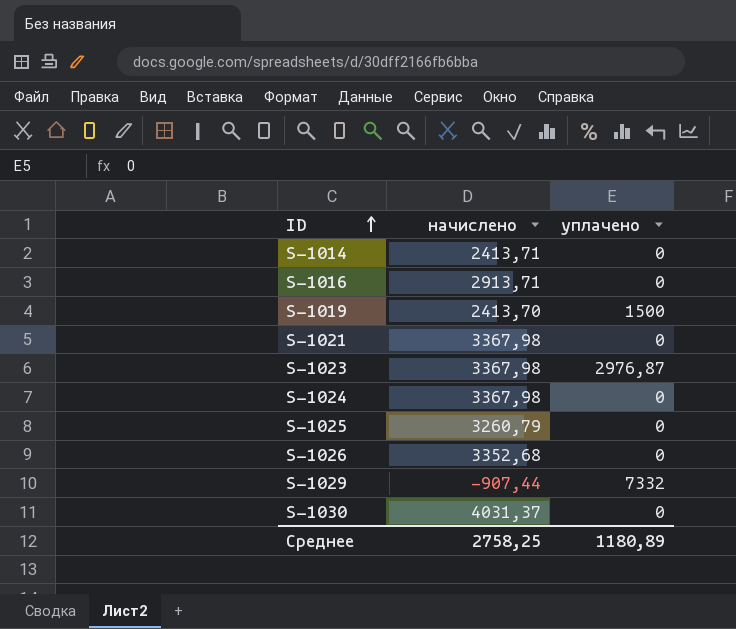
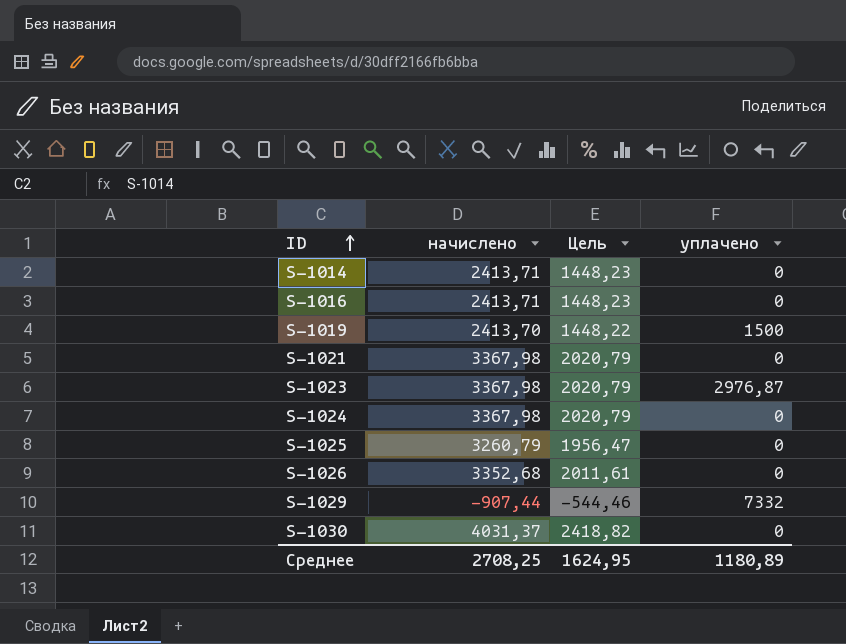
column Цель | formula: none -> [начислено] * 0,6
S-1016 | начислено: 2913,71 -> 2413,71
Среднее | начислено: 2758,25 -> 2708,25

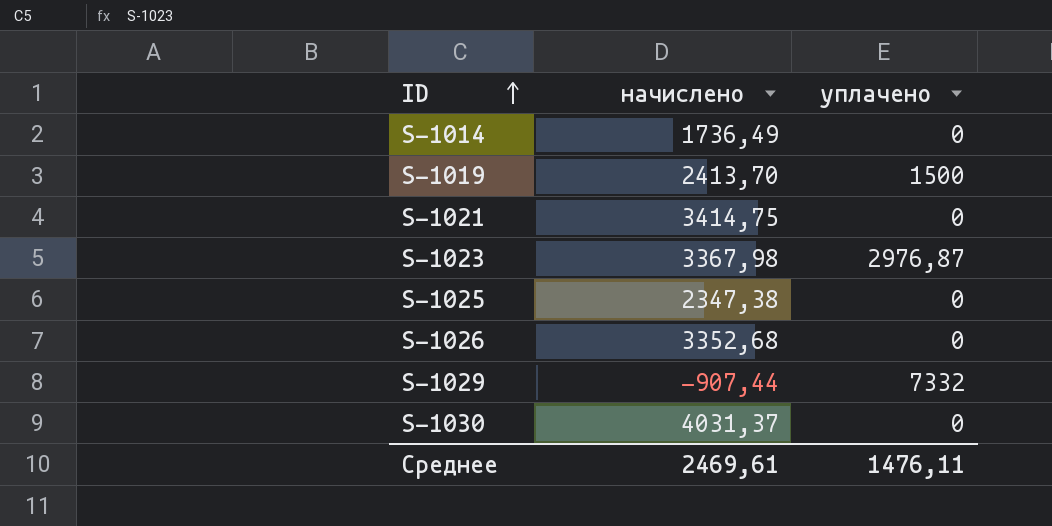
column Цель | formula: [начислено] * 0,6 -> none
row S-1016: 2413,71 | 1448,23 | 0 -> none
row S-1024: 3367,98 | 2020,79 | 0 -> none
S-1014 | начислено: 2413,71 -> 1736,49
S-1021 | начислено: 3367,98 -> 3414,75
S-1025 | начислено: 3260,79 -> 2347,38
Среднее | начислено: 2708,25 -> 2469,61
Среднее | уплачено: 1180,89 -> 1476,11

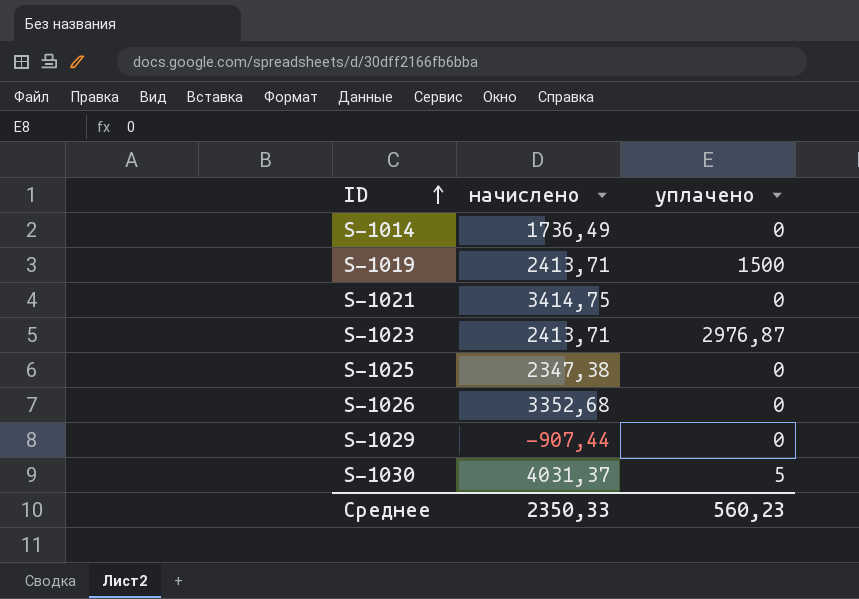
S-1019 | начислено: 2413,70 -> 2413,71
S-1023 | начислено: 3367,98 -> 2413,71
S-1029 | уплачено: 7332 -> 0
S-1030 | уплачено: 0 -> 5
Среднее | начислено: 2469,61 -> 2350,33
Среднее | уплачено: 1476,11 -> 560,23

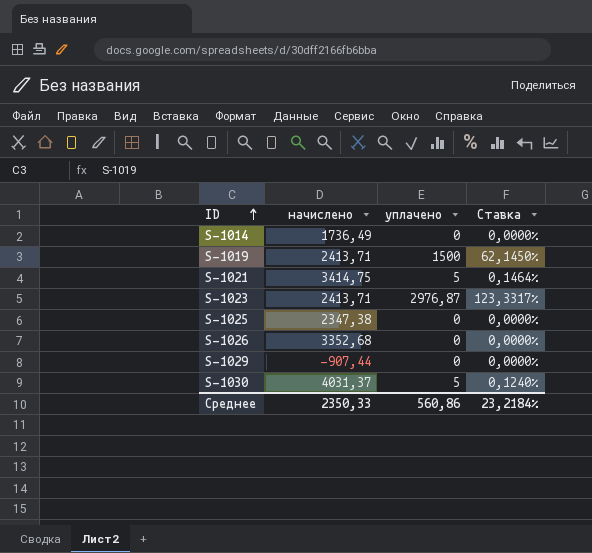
column Ставка | formula: none -> [уплачено] / [начислено]
S-1021 | уплачено: 0 -> 5
Среднее | уплачено: 560,23 -> 560,86

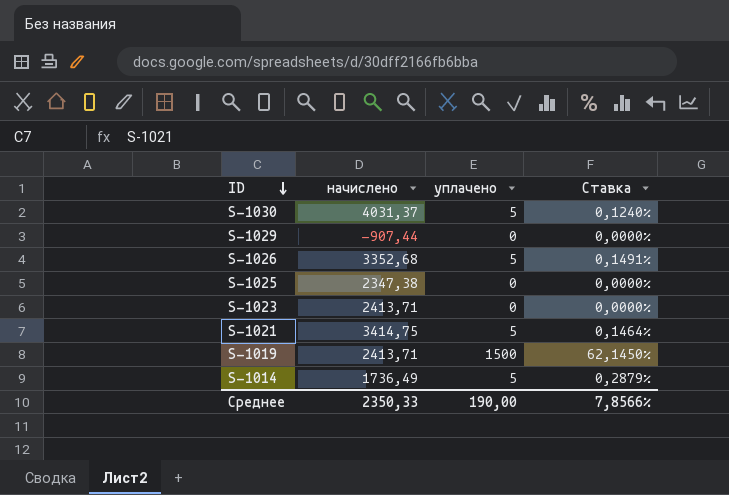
row order: ID ascending -> ID descending
S-1026 | уплачено: 0 -> 5
S-1026 | Ставка: 0,0000% -> 0,1491%
S-1023 | уплачено: 2976,87 -> 0
S-1023 | Ставка: 123,3317% -> 0,0000%
S-1014 | уплачено: 0 -> 5
S-1014 | Ставка: 0,0000% -> 0,2879%
Среднее | уплачено: 560,86 -> 190,00
Среднее | Ставка: 23,2184% -> 7,8566%

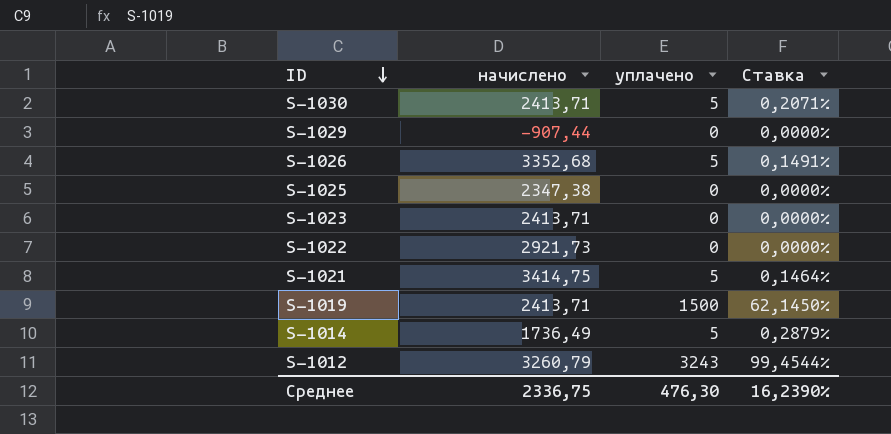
S-1030 | начислено: 4031,37 -> 2413,71
S-1030 | Ставка: 0,1240% -> 0,2071%
row S-1022: none -> 2921,73 | 0 | 0,0000%
row S-1012: none -> 3260,79 | 3243 | 99,4544%
Среднее | начислено: 2350,33 -> 2336,75
Среднее | уплачено: 190,00 -> 476,30
Среднее | Ставка: 7,8566% -> 16,2390%

